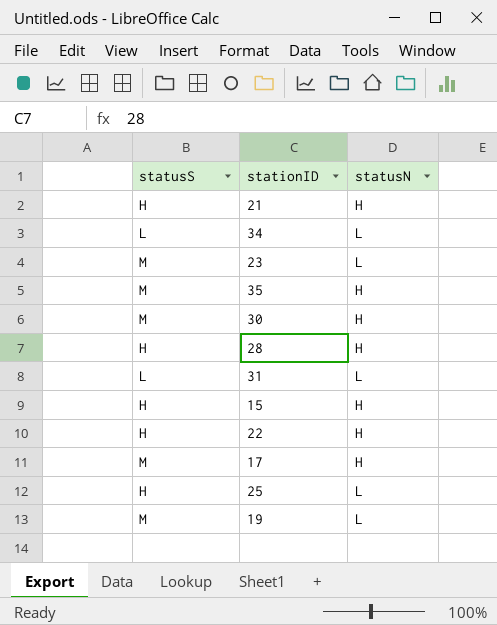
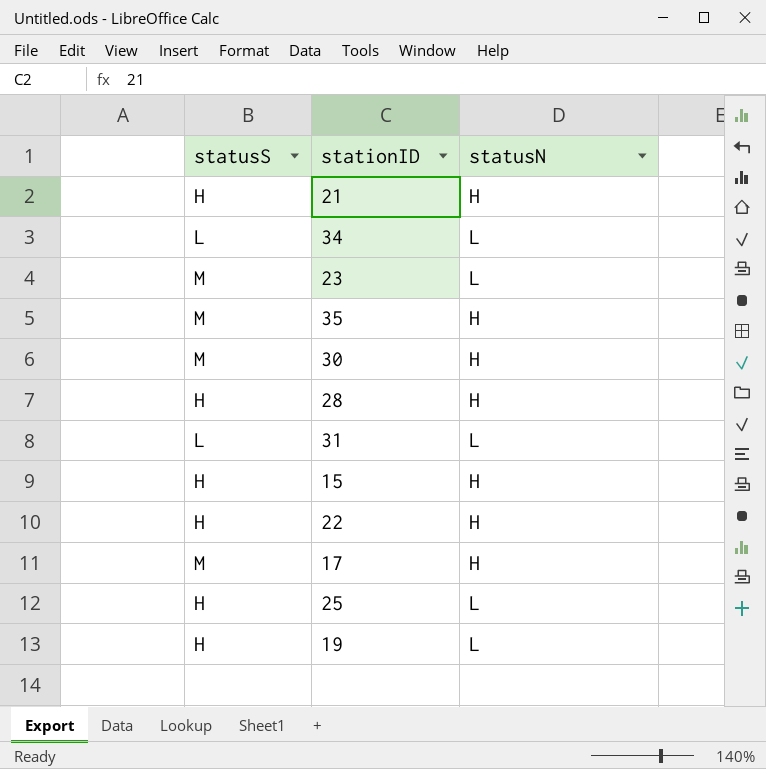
19 | statusS: M -> H

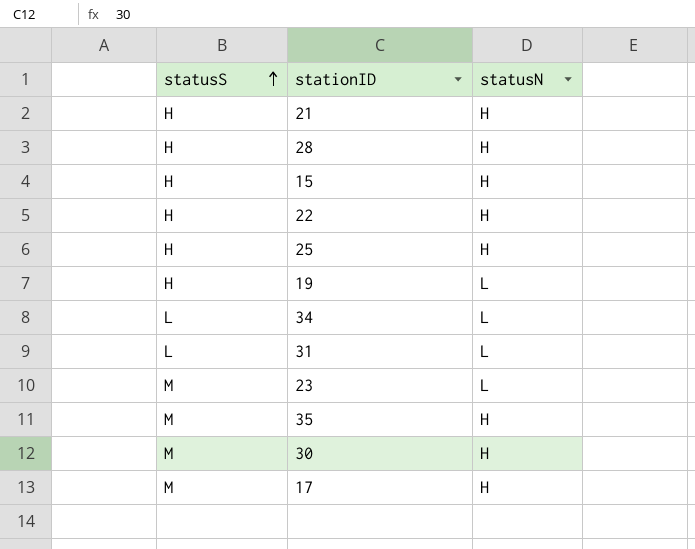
row order: none -> statusS ascending
25 | statusN: L -> H

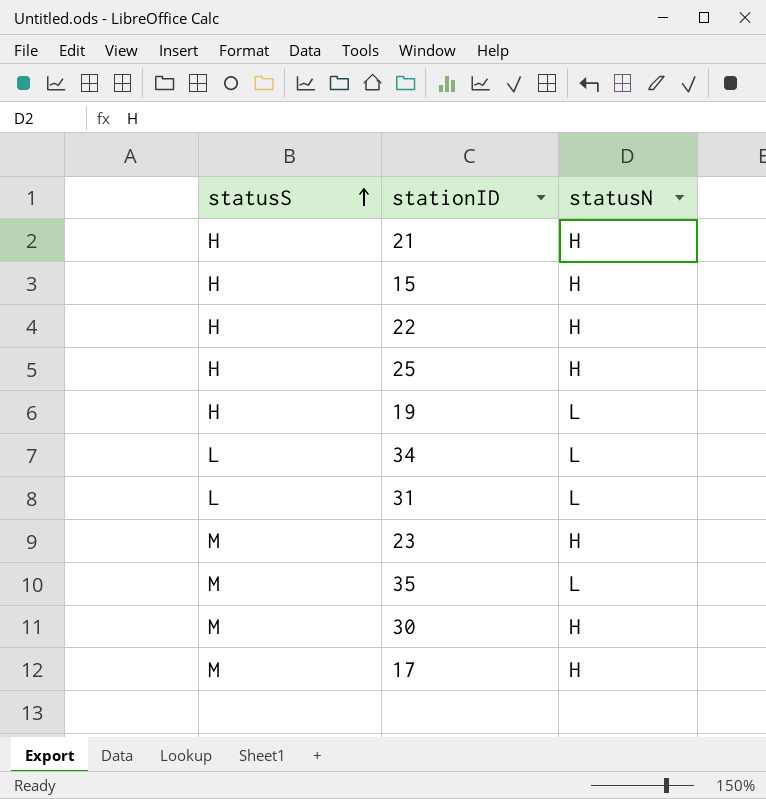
row 28: H | H -> none
23 | statusN: L -> H
35 | statusN: H -> L

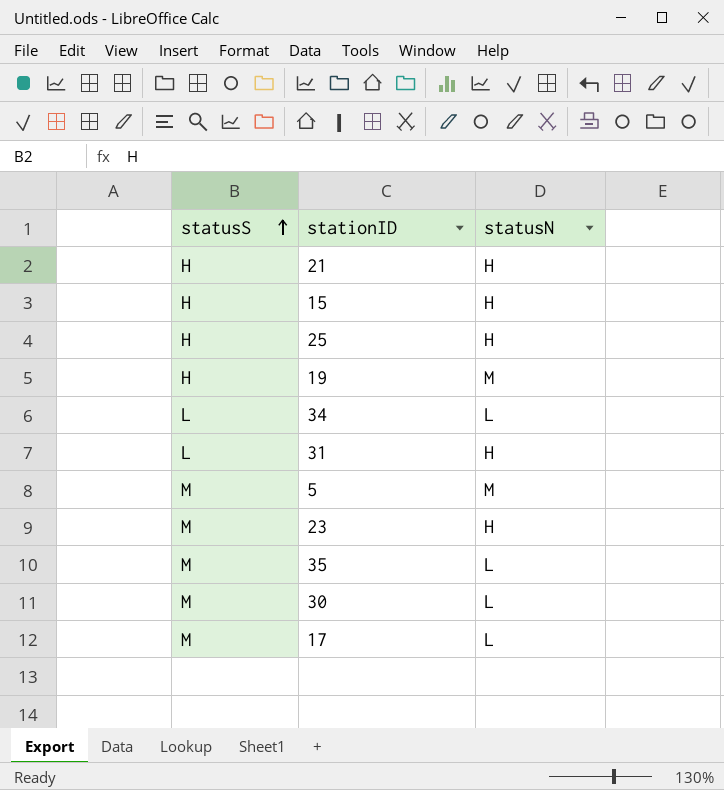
row 22: H | H -> none
19 | statusN: L -> M
31 | statusN: L -> H
row 5: none -> M | M
30 | statusN: H -> L
17 | statusN: H -> L

